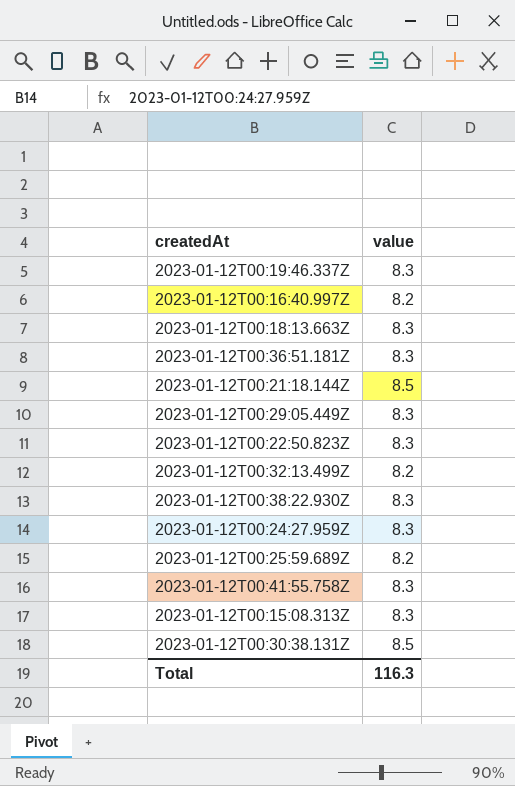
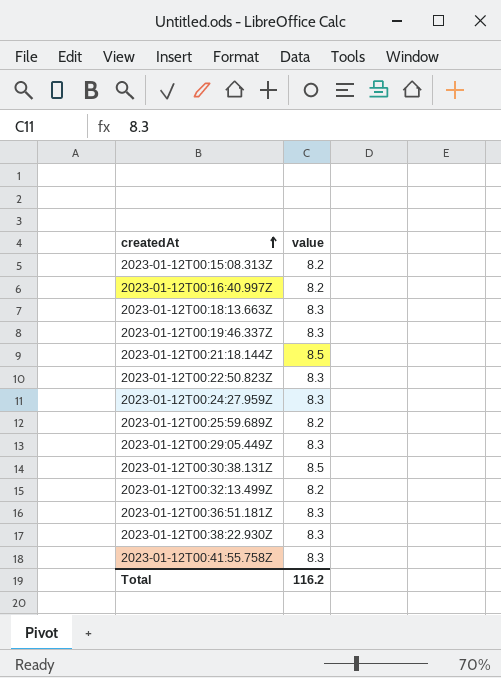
row order: none -> createdAt ascending
2023-01-12T00:15:08.313Z | value: 8.3 -> 8.2
Total | value: 116.3 -> 116.2

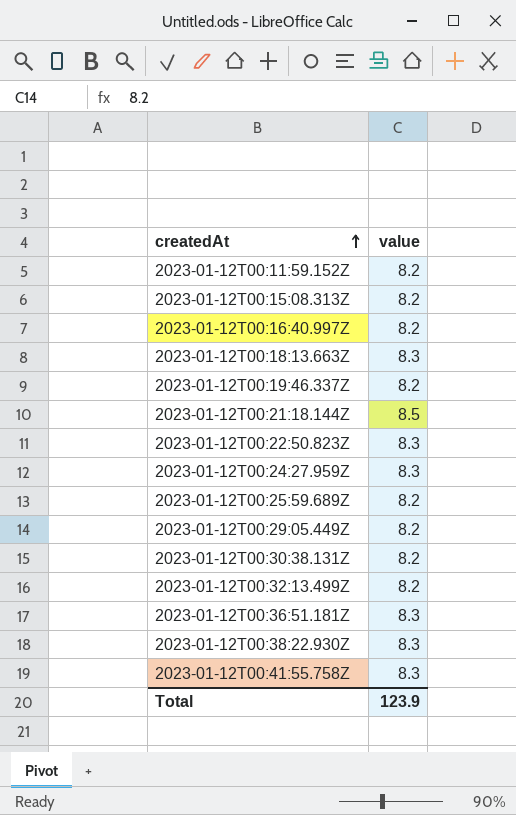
row 2023-01-12T00:11:59.152Z: none -> 8.2
2023-01-12T00:19:46.337Z | value: 8.3 -> 8.2
2023-01-12T00:29:05.449Z | value: 8.3 -> 8.2
2023-01-12T00:30:38.131Z | value: 8.5 -> 8.2
Total | value: 116.2 -> 123.9

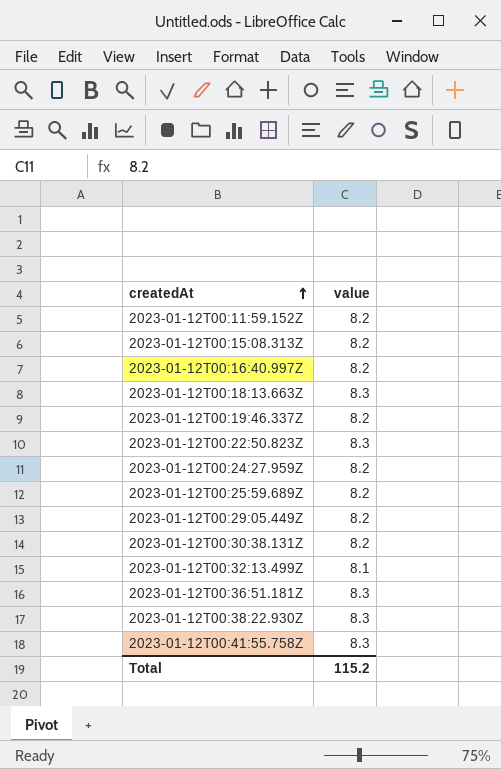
row 2023-01-12T00:21:18.144Z: 8.5 -> none
2023-01-12T00:24:27.959Z | value: 8.3 -> 8.2
2023-01-12T00:32:13.499Z | value: 8.2 -> 8.1
Total | value: 123.9 -> 115.2

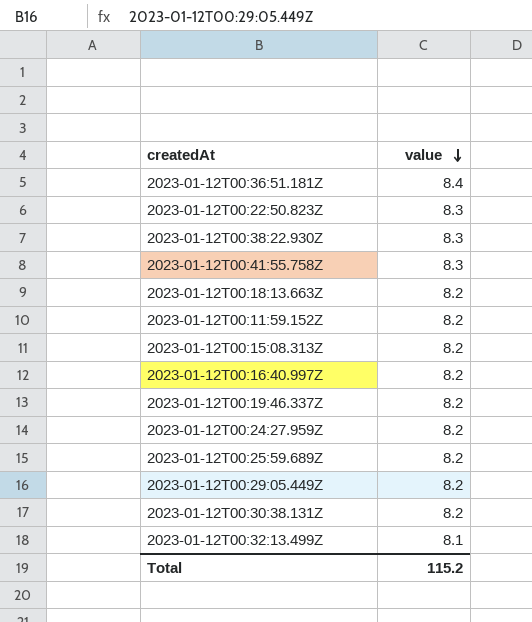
row order: createdAt ascending -> value descending
2023-01-12T00:36:51.181Z | value: 8.3 -> 8.4
2023-01-12T00:18:13.663Z | value: 8.3 -> 8.2

